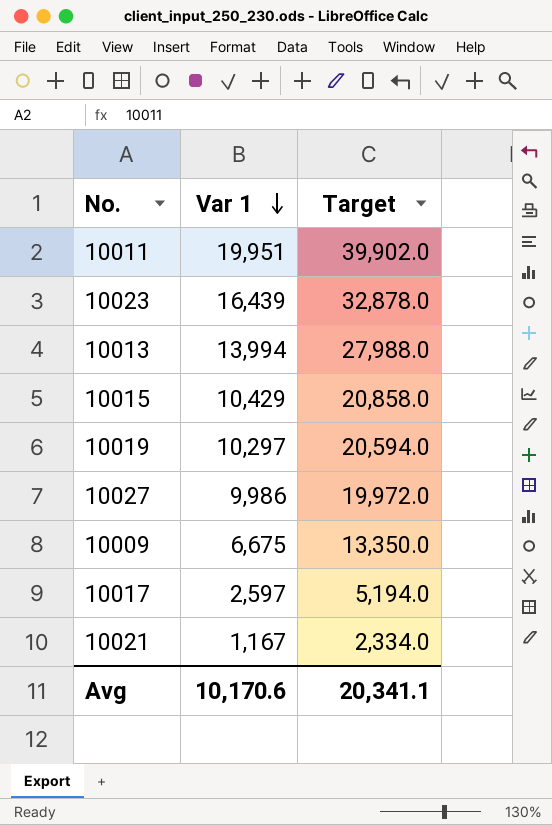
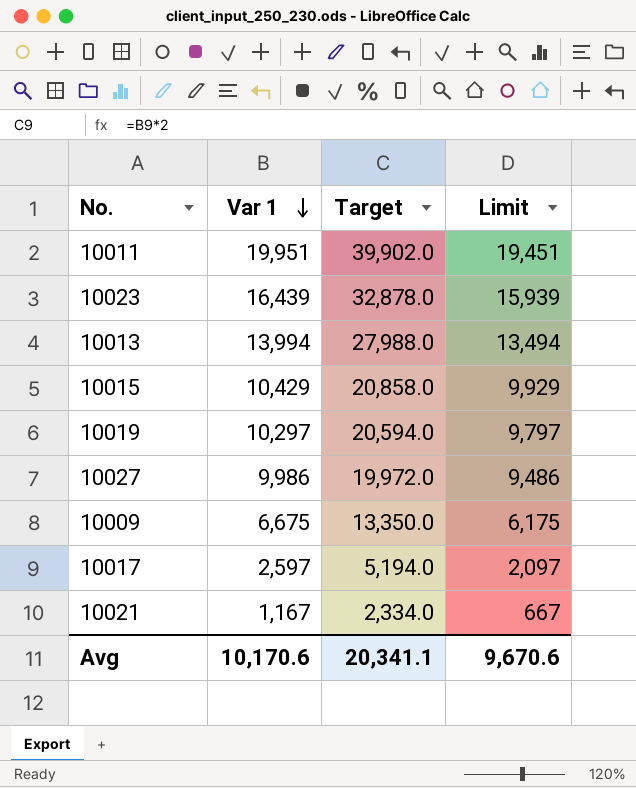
column Limit | formula: none -> [Var 1] - 500

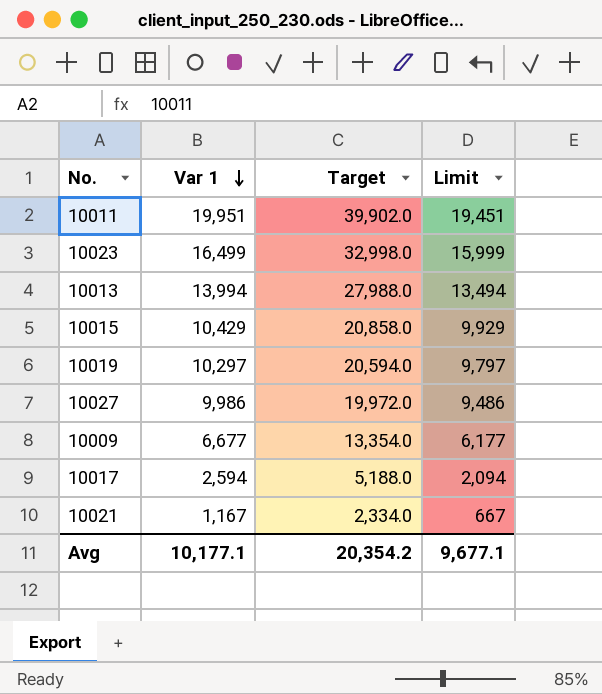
10023 | Var 1: 16,439 -> 16,499
10023 | Target: 32,878.0 -> 32,998.0
10023 | Limit: 15,939 -> 15,999
10009 | Var 1: 6,675 -> 6,677
10009 | Target: 13,350.0 -> 13,354.0
10009 | Limit: 6,175 -> 6,177
10017 | Var 1: 2,597 -> 2,594
10017 | Target: 5,194.0 -> 5,188.0
10017 | Limit: 2,097 -> 2,094
Avg | Var 1: 10,170.6 -> 10,177.1
Avg | Target: 20,341.1 -> 20,354.2
Avg | Limit: 9,670.6 -> 9,677.1

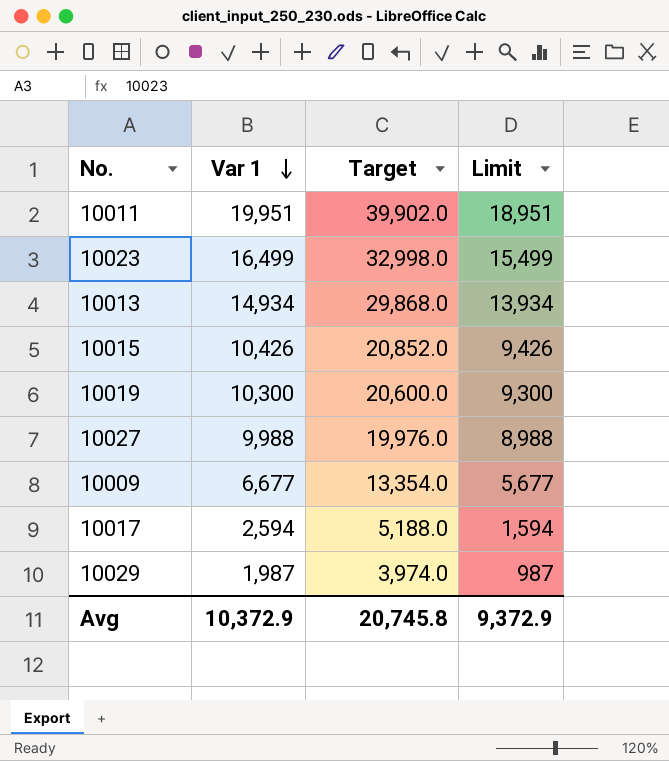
column Limit | formula: [Var 1] - 500 -> [Var 1] - 1000
row 10021: 1,167 | 2,334.0 | 667 -> none
10013 | Var 1: 13,994 -> 14,934
10013 | Target: 27,988.0 -> 29,868.0
10015 | Var 1: 10,429 -> 10,426
10015 | Target: 20,858.0 -> 20,852.0
10019 | Var 1: 10,297 -> 10,300
10019 | Target: 20,594.0 -> 20,600.0
10027 | Var 1: 9,986 -> 9,988
10027 | Target: 19,972.0 -> 19,976.0
row 10029: none -> 1,987 | 3,974.0 | 987
Avg | Var 1: 10,177.1 -> 10,372.9
Avg | Target: 20,354.2 -> 20,745.8
Avg | Limit: 9,677.1 -> 9,372.9

